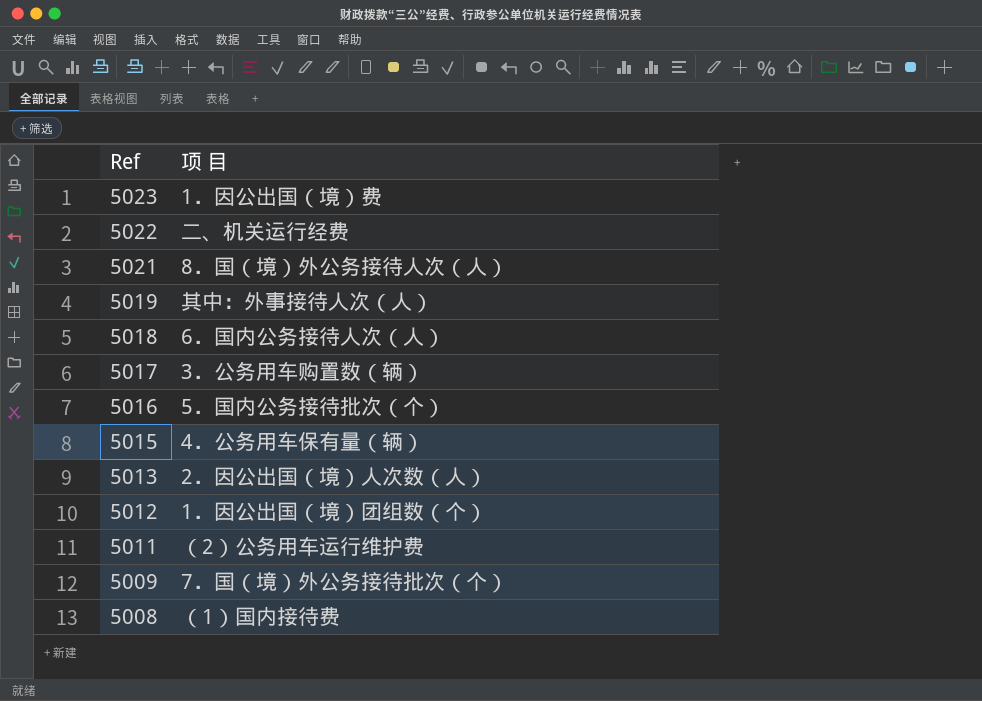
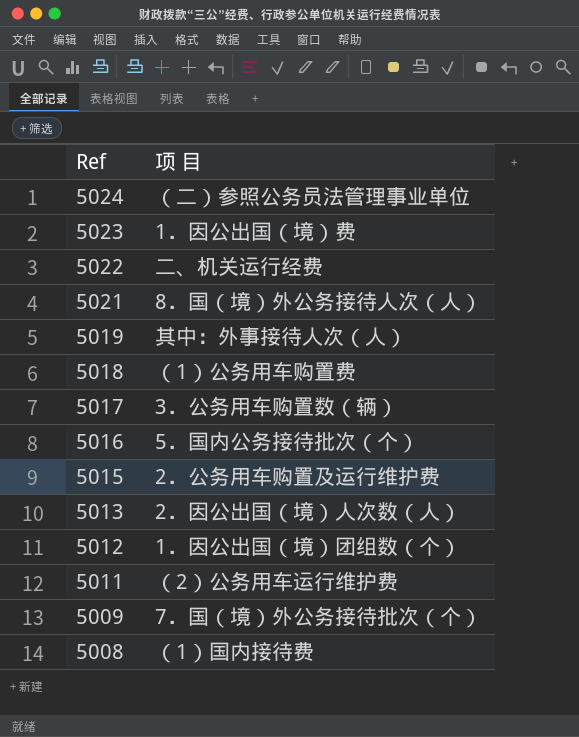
row 5024: none -> （二）参照公务员法管理事业单位
5018 | 项 目: 6．国内公务接待人次（人） -> （1）公务用车购置费
5015 | 项 目: 4．公务用车保有量（辆） -> 2．公务用车购置及运行维护费

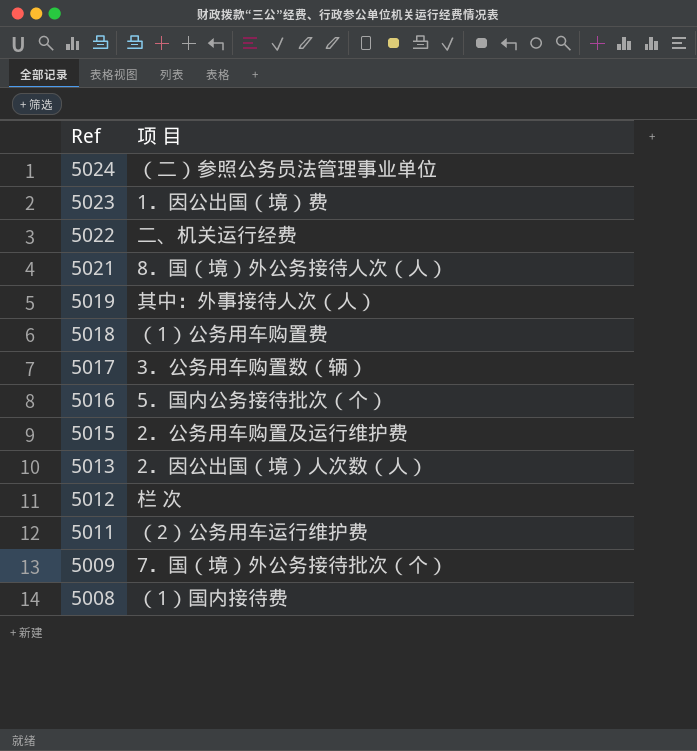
5012 | 项 目: 1．因公出国（境）团组数（个） -> 栏 次

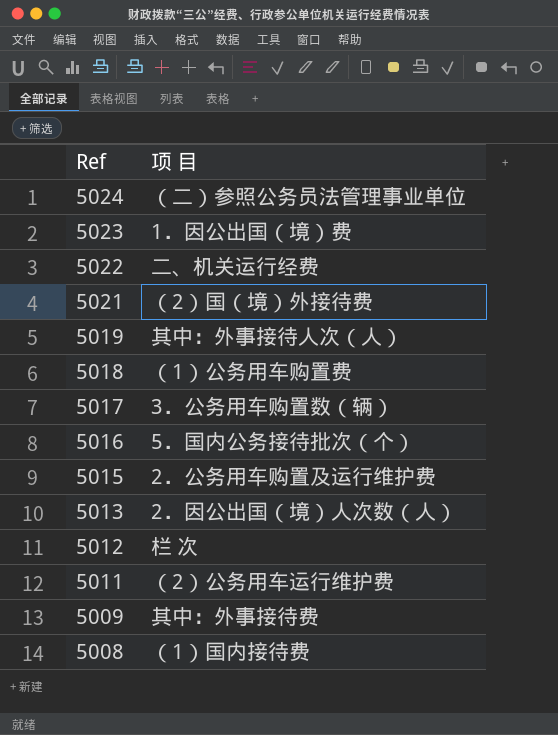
5021 | 项 目: 8．国（境）外公务接待人次（人） -> （2）国（境）外接待费
5009 | 项 目: 7．国（境）外公务接待批次（个） -> 其中：外事接待费

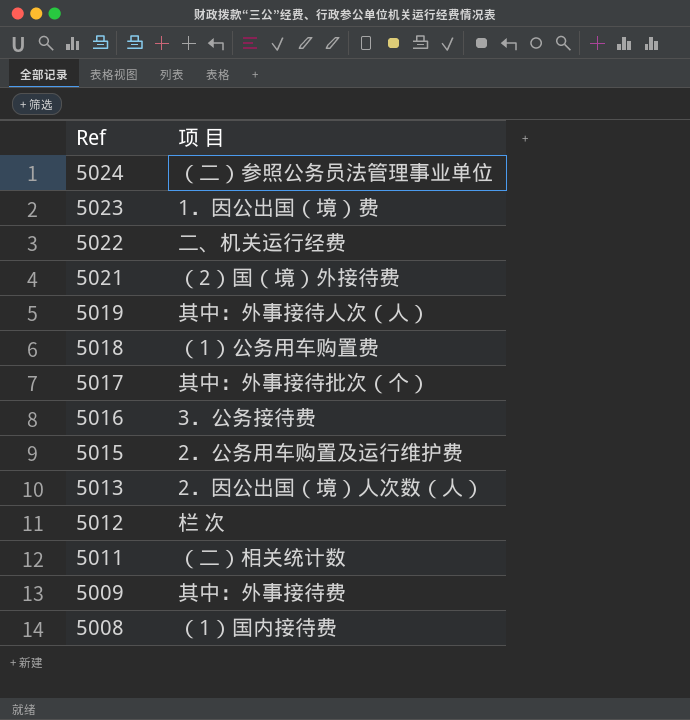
5017 | 项 目: 3．公务用车购置数（辆） -> 其中：外事接待批次（个）
5016 | 项 目: 5．国内公务接待批次（个） -> 3．公务接待费
5011 | 项 目: （2）公务用车运行维护费 -> （二）相关统计数

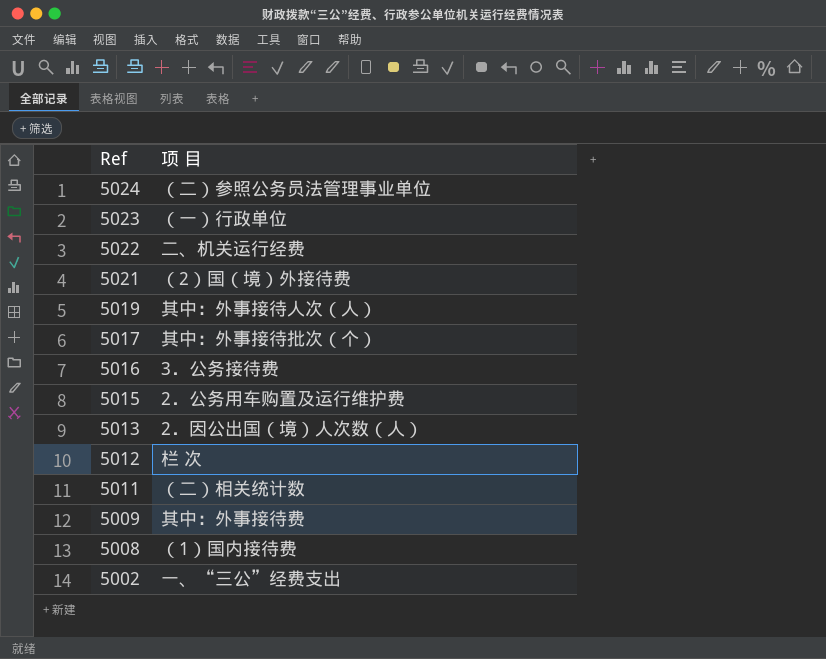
row 5018: （1）公务用车购置费 -> none
5023 | 项 目: 1．因公出国（境）费 -> （一）行政单位
row 5002: none -> 一、“三公”经费支出

